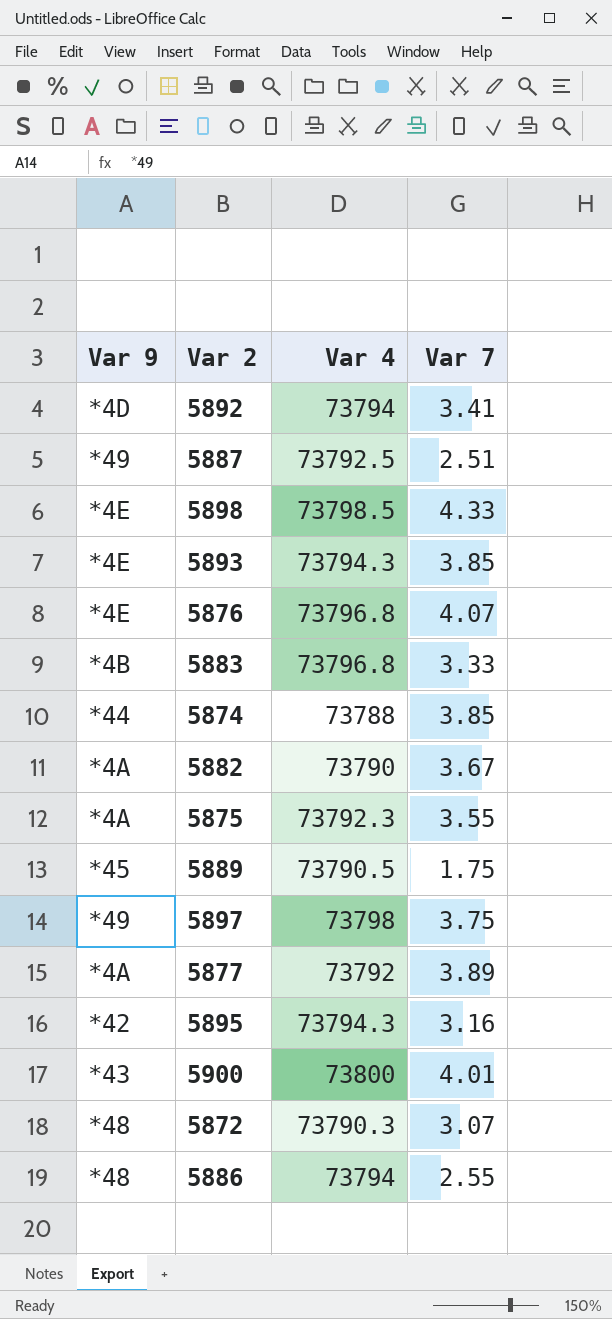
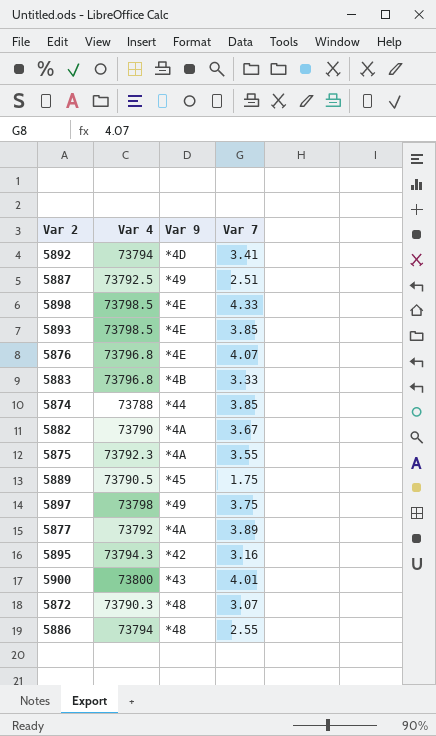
column Var 9 | position: 1 -> 3
5893 | Var 4: 73794.3 -> 73798.5

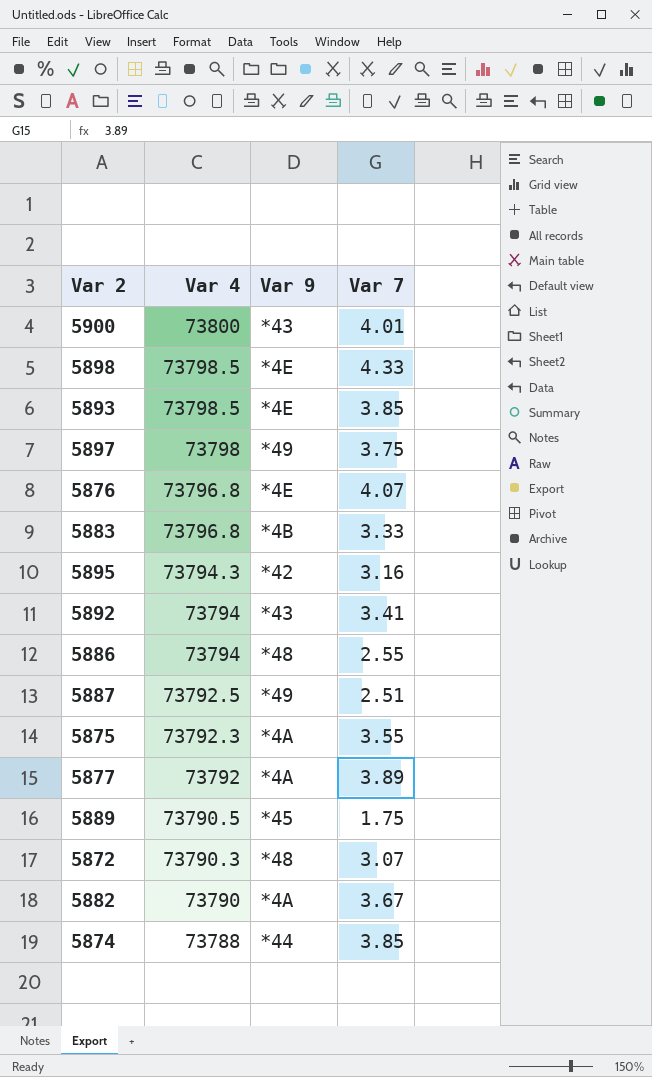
row order: none -> Var 4 descending
5892 | Var 9: *4D -> *43

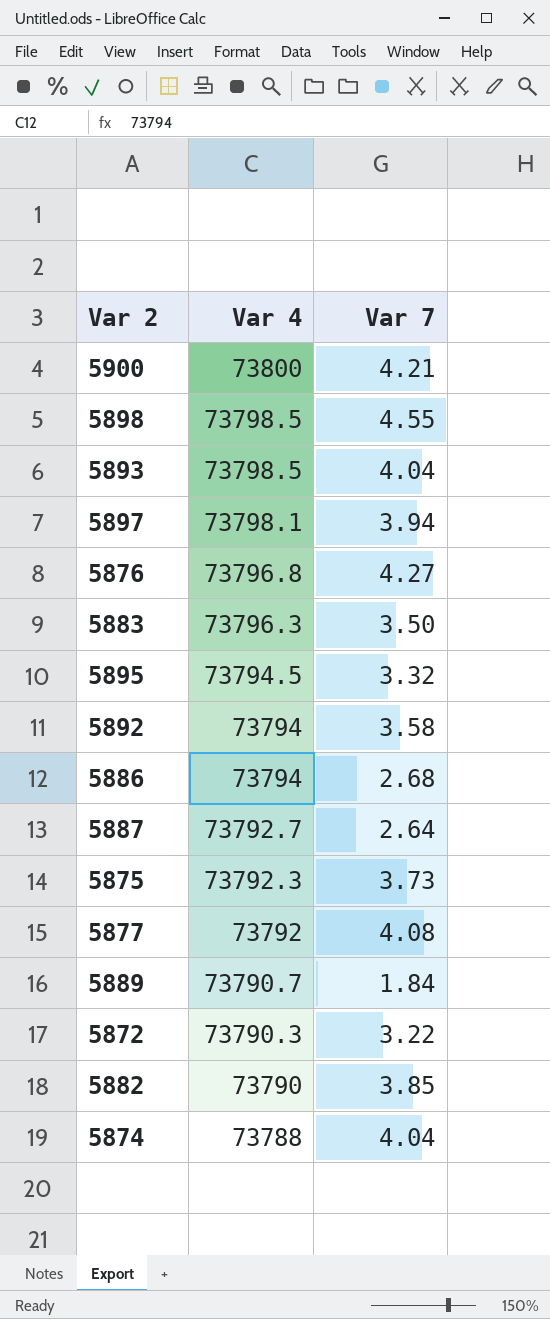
column Var 9 | position: 3 -> none
5900 | Var 7: 4.01 -> 4.21
5898 | Var 7: 4.33 -> 4.55
5893 | Var 7: 3.85 -> 4.04
5897 | Var 4: 73798 -> 73798.1
5897 | Var 7: 3.75 -> 3.94
5876 | Var 7: 4.07 -> 4.27
5883 | Var 4: 73796.8 -> 73796.3
5883 | Var 7: 3.33 -> 3.50
5895 | Var 4: 73794.3 -> 73794.5
5895 | Var 7: 3.16 -> 3.32
5892 | Var 7: 3.41 -> 3.58
5886 | Var 7: 2.55 -> 2.68
5887 | Var 4: 73792.5 -> 73792.7
5887 | Var 7: 2.51 -> 2.64
5875 | Var 7: 3.55 -> 3.73
5877 | Var 7: 3.89 -> 4.08
5889 | Var 4: 73790.5 -> 73790.7
5889 | Var 7: 1.75 -> 1.84
5872 | Var 7: 3.07 -> 3.22
5882 | Var 7: 3.67 -> 3.85
5874 | Var 7: 3.85 -> 4.04

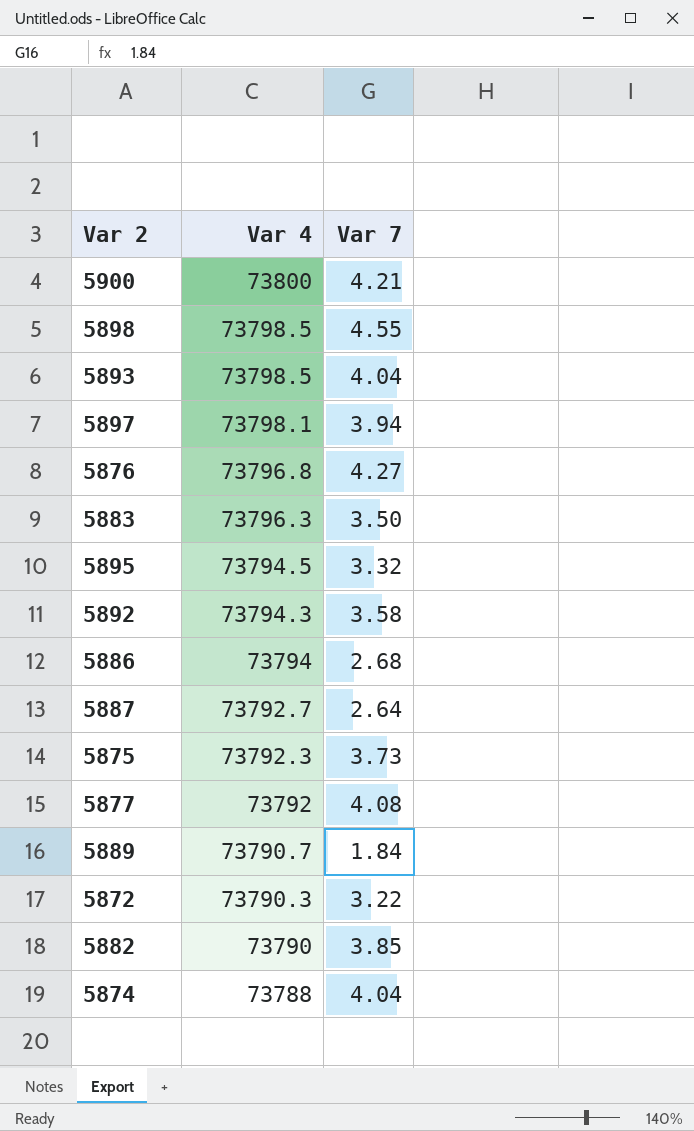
5892 | Var 4: 73794 -> 73794.3

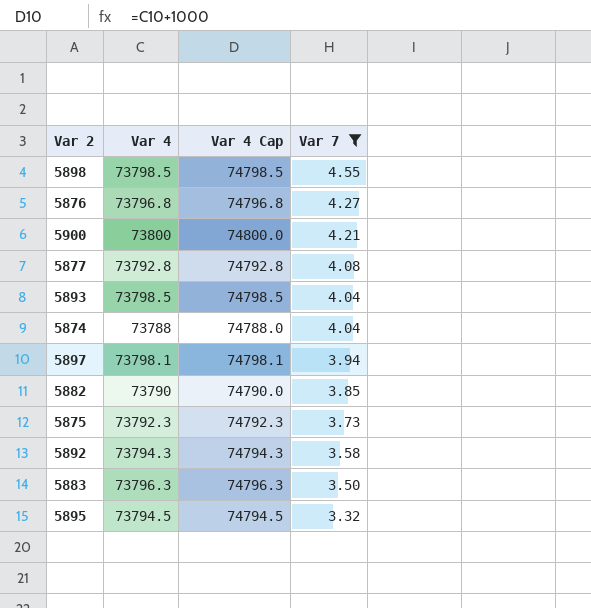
filter: none -> Var 7 >= 3.32
row order: Var 4 descending -> Var 7 descending
column Var 4 Cap | formula: none -> [Var 4] + 1000
5877 | Var 4: 73792 -> 73792.8

